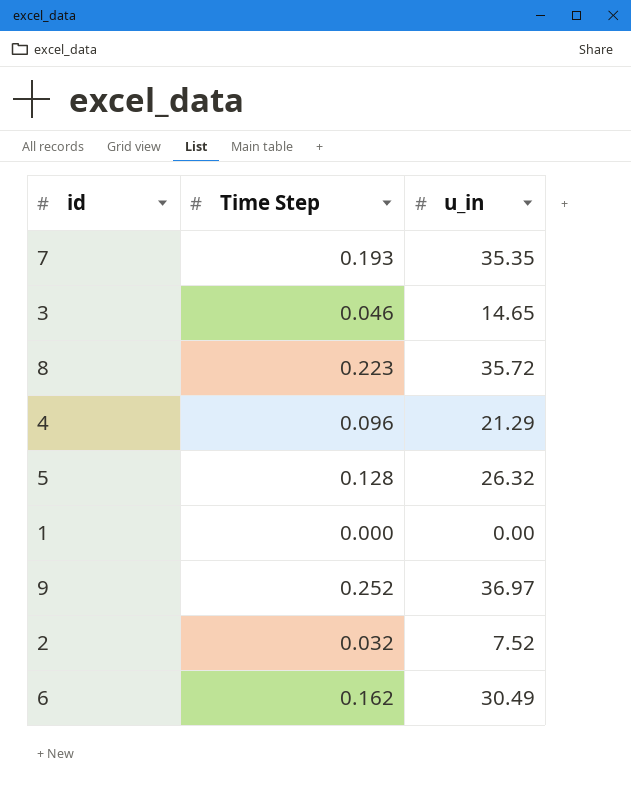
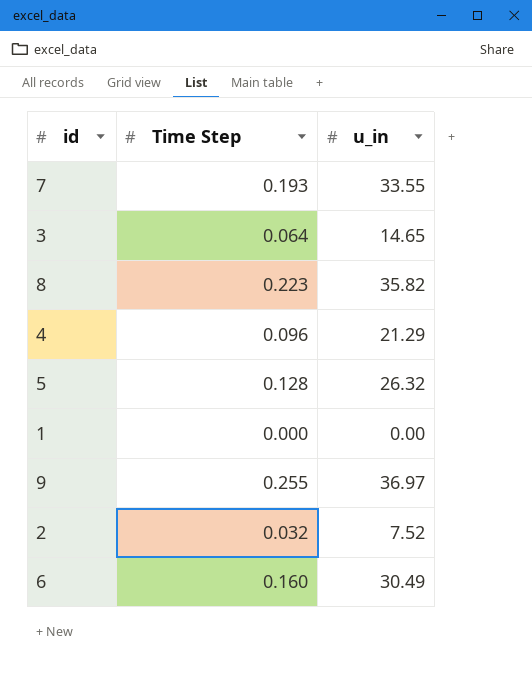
7 | u_in: 35.35 -> 33.55
3 | Time Step: 0.046 -> 0.064
8 | u_in: 35.72 -> 35.82
9 | Time Step: 0.252 -> 0.255
6 | Time Step: 0.162 -> 0.160

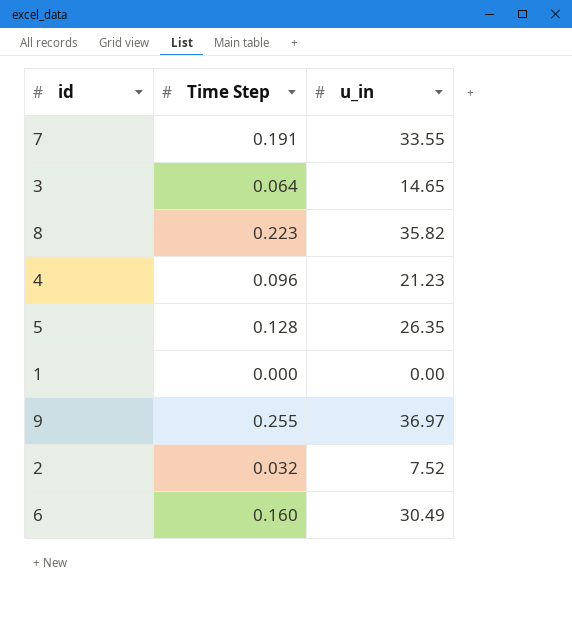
7 | Time Step: 0.193 -> 0.191
4 | u_in: 21.29 -> 21.23
5 | u_in: 26.32 -> 26.35

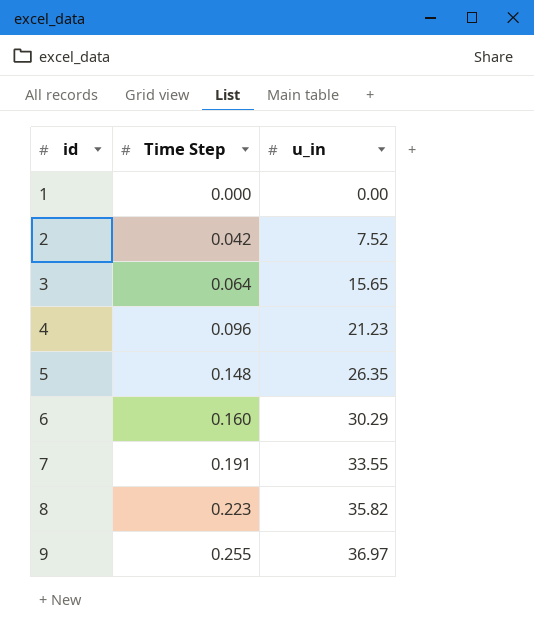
row order: none -> id ascending
2 | Time Step: 0.032 -> 0.042
3 | u_in: 14.65 -> 15.65
5 | Time Step: 0.128 -> 0.148
6 | u_in: 30.49 -> 30.29

